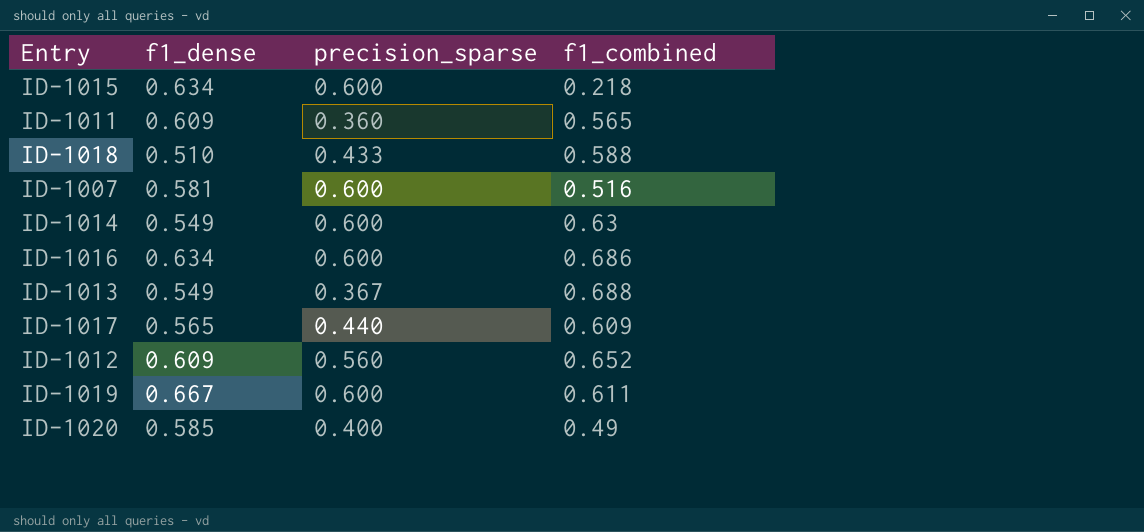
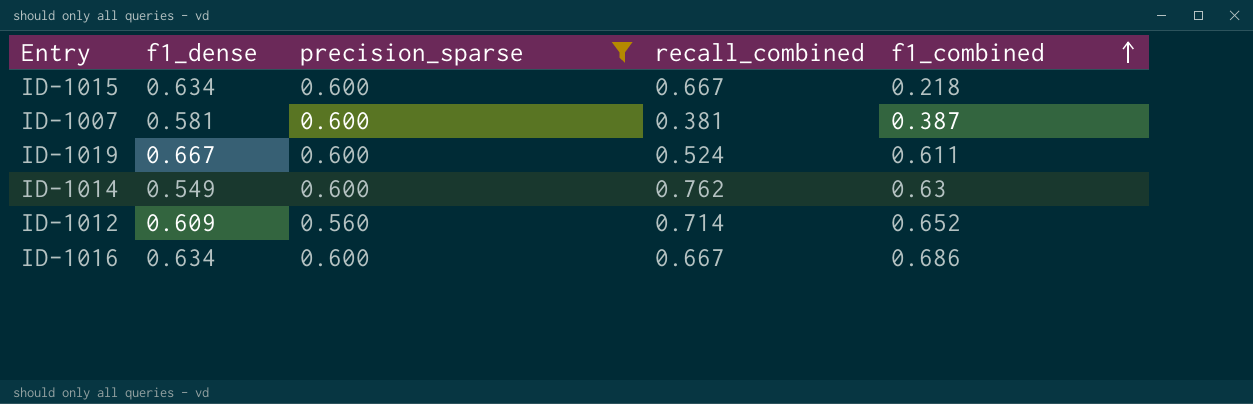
filter: none -> precision_sparse >= 0.560
row order: none -> f1_combined ascending
column recall_combined | position: none -> 4
ID-1007 | f1_combined: 0.516 -> 0.387

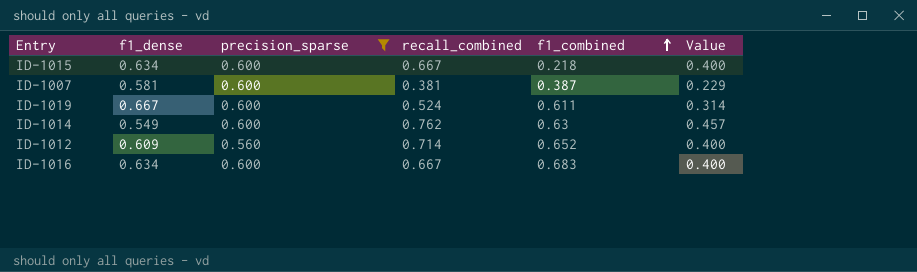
column Value | formula: none -> [precision_sparse] * [recall_combined]
ID-1016 | f1_combined: 0.686 -> 0.683

